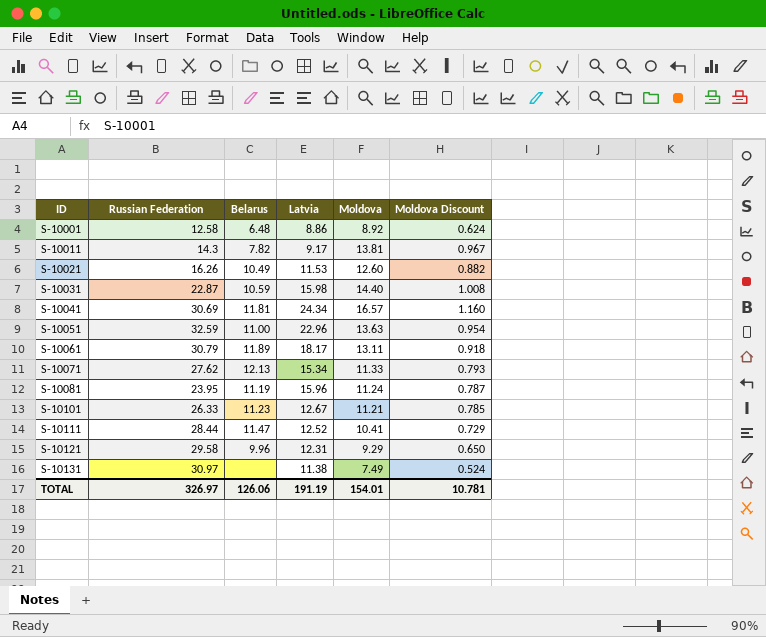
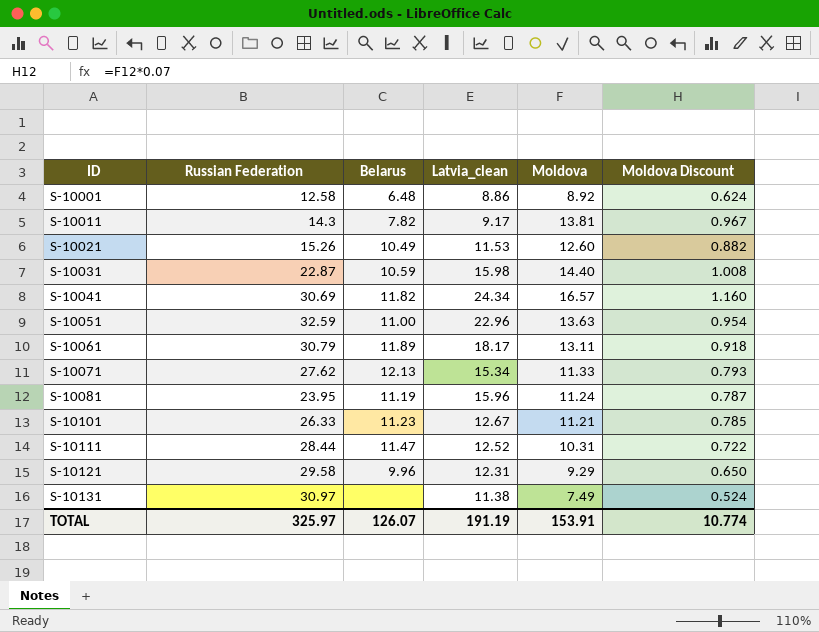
column name: Latvia -> Latvia_clean
S-10021 | Russian Federation: 16.26 -> 15.26
S-10041 | Belarus: 11.81 -> 11.82
S-10111 | Moldova: 10.41 -> 10.31
S-10111 | Moldova Discount: 0.729 -> 0.722
TOTAL | Russian Federation: 326.97 -> 325.97
TOTAL | Belarus: 126.06 -> 126.07
TOTAL | Moldova: 154.01 -> 153.91
TOTAL | Moldova Discount: 10.781 -> 10.774

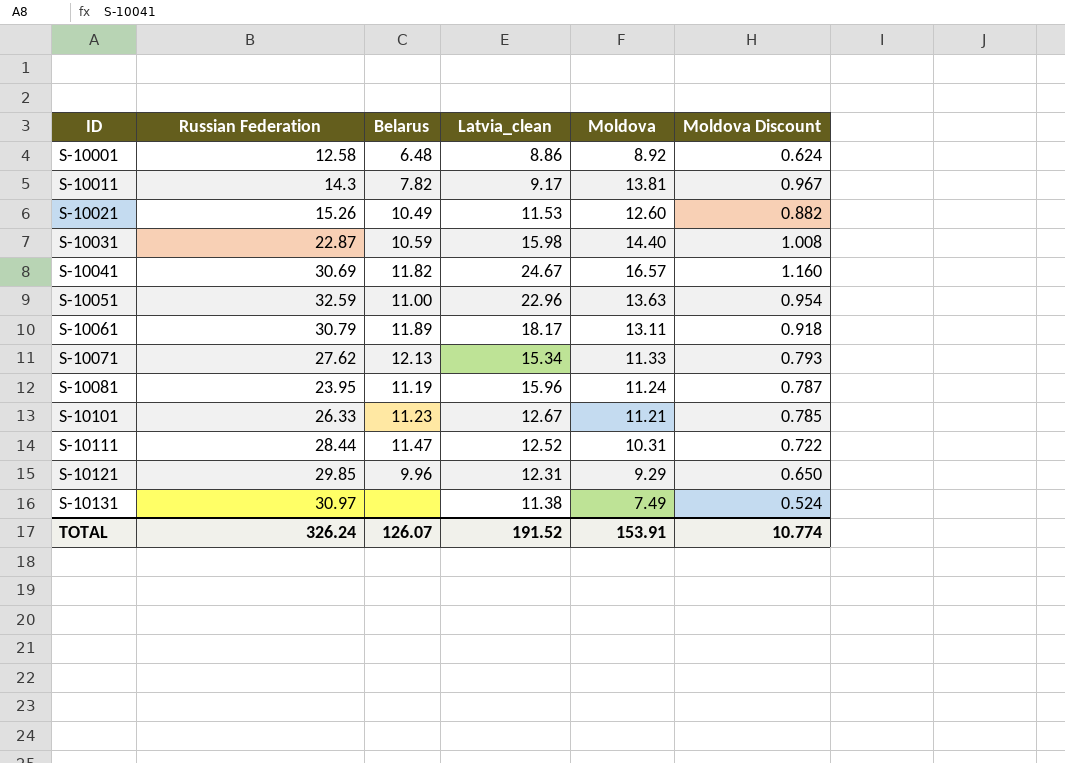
S-10041 | Latvia_clean: 24.34 -> 24.67
S-10121 | Russian Federation: 29.58 -> 29.85
TOTAL | Russian Federation: 325.97 -> 326.24
TOTAL | Latvia_clean: 191.19 -> 191.52

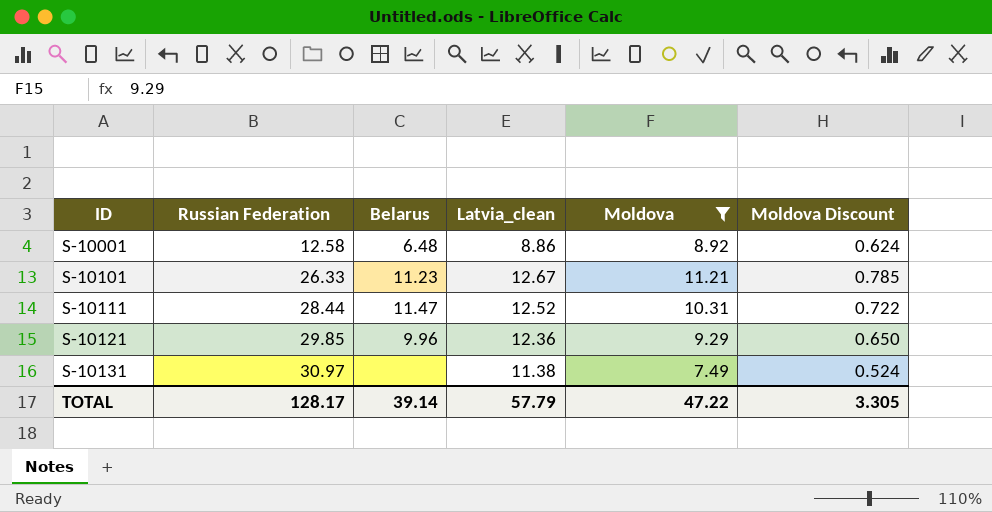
filter: none -> Moldova <= 11.21
S-10121 | Latvia_clean: 12.31 -> 12.36
TOTAL | Russian Federation: 326.24 -> 128.17
TOTAL | Belarus: 126.07 -> 39.14
TOTAL | Latvia_clean: 191.52 -> 57.79
TOTAL | Moldova: 153.91 -> 47.22
TOTAL | Moldova Discount: 10.774 -> 3.305

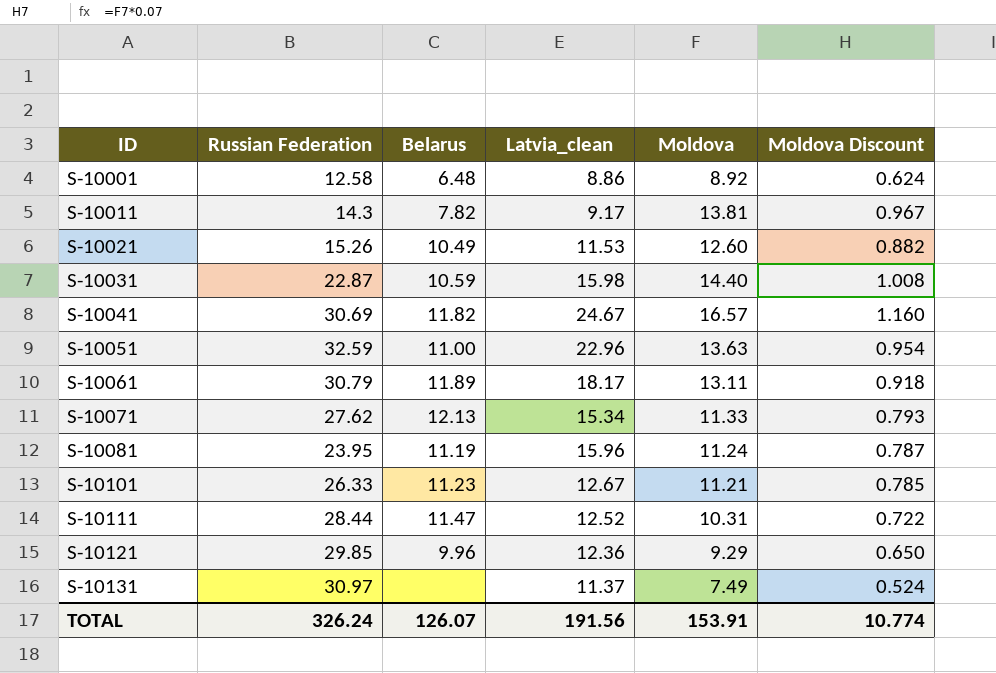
filter: Moldova <= 11.21 -> none
S-10131 | Latvia_clean: 11.38 -> 11.37
TOTAL | Russian Federation: 128.17 -> 326.24
TOTAL | Belarus: 39.14 -> 126.07
TOTAL | Latvia_clean: 57.79 -> 191.56
TOTAL | Moldova: 47.22 -> 153.91
TOTAL | Moldova Discount: 3.305 -> 10.774

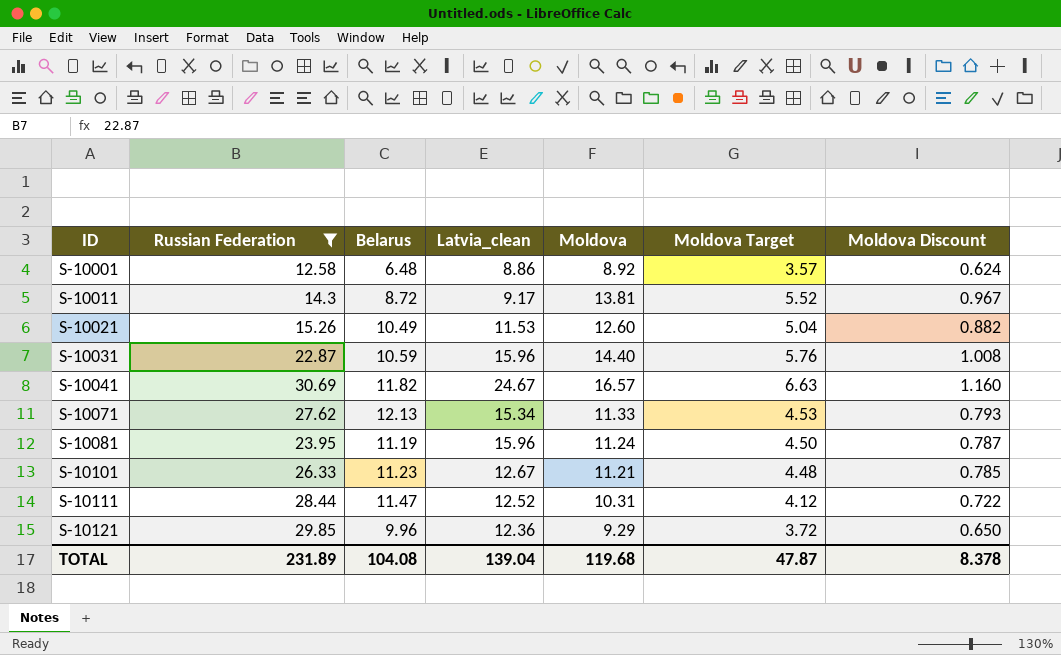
filter: none -> Russian Federation <= 30.69
column Moldova Target | formula: none -> [Moldova] * 0.4
S-10011 | Belarus: 7.82 -> 8.72
S-10031 | Latvia_clean: 15.98 -> 15.96
TOTAL | Russian Federation: 326.24 -> 231.89
TOTAL | Belarus: 126.07 -> 104.08
TOTAL | Latvia_clean: 191.56 -> 139.04
TOTAL | Moldova: 153.91 -> 119.68
TOTAL | Moldova Discount: 10.774 -> 8.378

